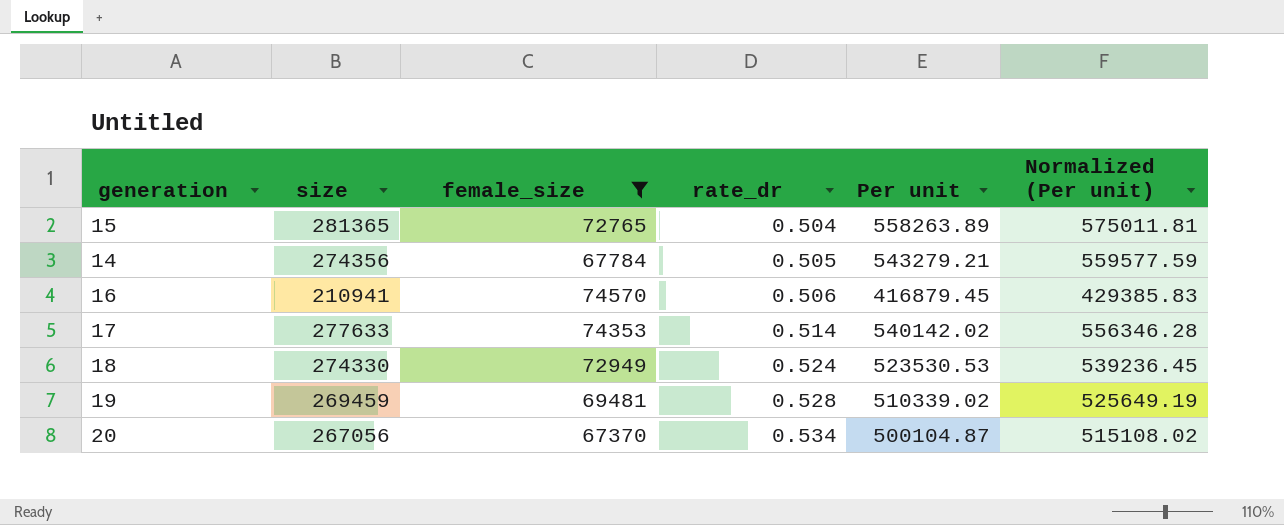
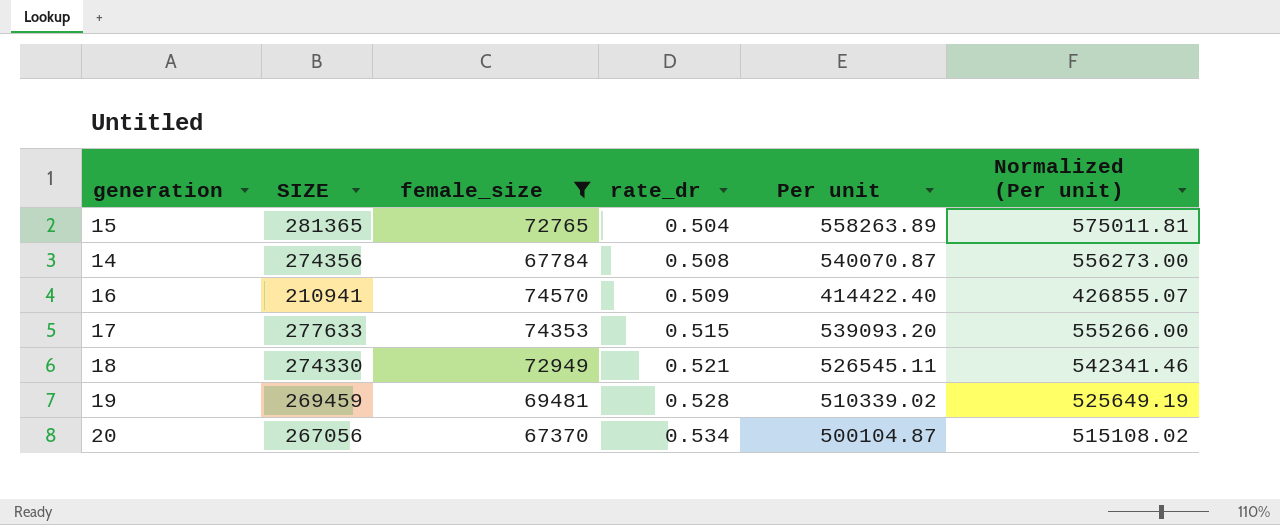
column name: size -> SIZE
14 | rate_dr: 0.505 -> 0.508
14 | Per unit: 543279.21 -> 540070.87
14 | Normalized (Per unit): 559577.59 -> 556273.00
16 | rate_dr: 0.506 -> 0.509
16 | Per unit: 416879.45 -> 414422.40
16 | Normalized (Per unit): 429385.83 -> 426855.07
17 | rate_dr: 0.514 -> 0.515
17 | Per unit: 540142.02 -> 539093.20
17 | Normalized (Per unit): 556346.28 -> 555266.00
18 | rate_dr: 0.524 -> 0.521
18 | Per unit: 523530.53 -> 526545.11
18 | Normalized (Per unit): 539236.45 -> 542341.46

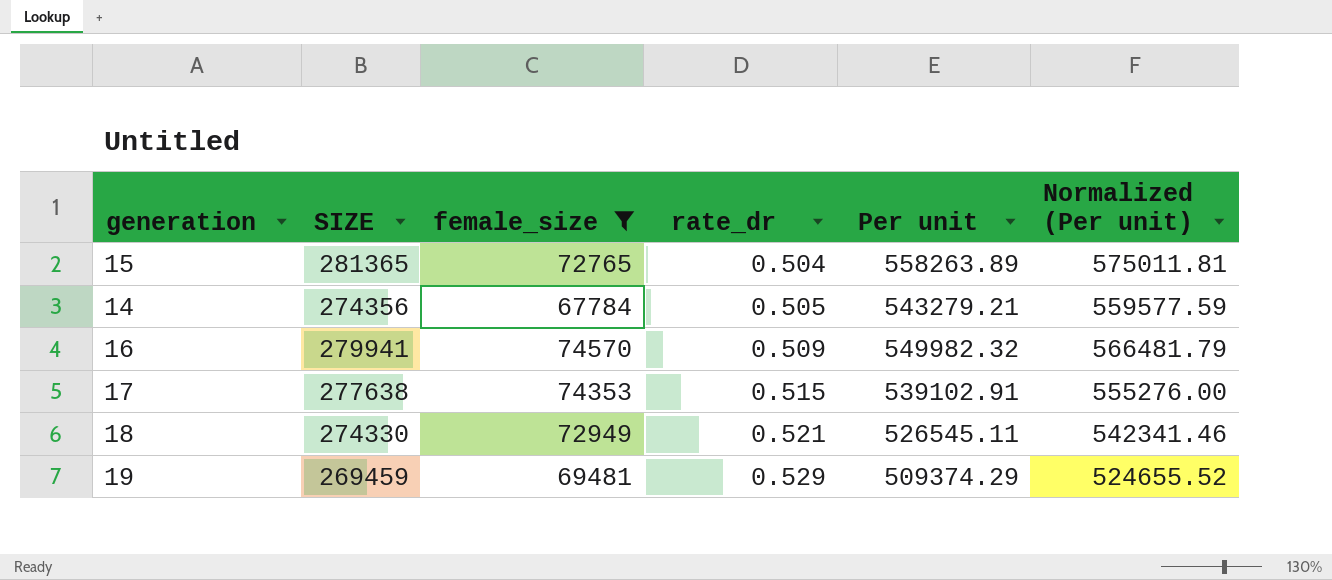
row 20: 267056 | 67370 | 0.534 | 500104.87 | 515108.02 -> none
14 | rate_dr: 0.508 -> 0.505
14 | Per unit: 540070.87 -> 543279.21
14 | Normalized (Per unit): 556273.00 -> 559577.59
16 | SIZE: 210941 -> 279941
16 | Per unit: 414422.40 -> 549982.32
16 | Normalized (Per unit): 426855.07 -> 566481.79
17 | SIZE: 277633 -> 277638
17 | Per unit: 539093.20 -> 539102.91
17 | Normalized (Per unit): 555266.00 -> 555276.00
19 | rate_dr: 0.528 -> 0.529
19 | Per unit: 510339.02 -> 509374.29
19 | Normalized (Per unit): 525649.19 -> 524655.52

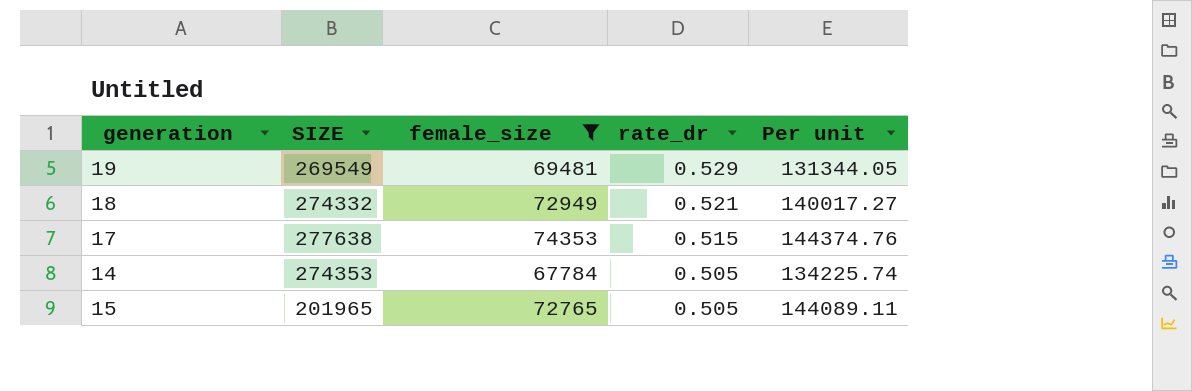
row order: rate_dr ascending -> rate_dr descending
column Normalized (Per unit) | formula: [Per unit] * 1.03 -> none
column Per unit | formula: [SIZE] / [rate_dr] -> [female_size] / [rate_dr]
row 16: 279941 | 74570 | 0.509 | 549982.32 | 566481.79 -> none
19 | SIZE: 269459 -> 269549
18 | SIZE: 274330 -> 274332
14 | SIZE: 274356 -> 274353
15 | SIZE: 281365 -> 201965
15 | rate_dr: 0.504 -> 0.505

